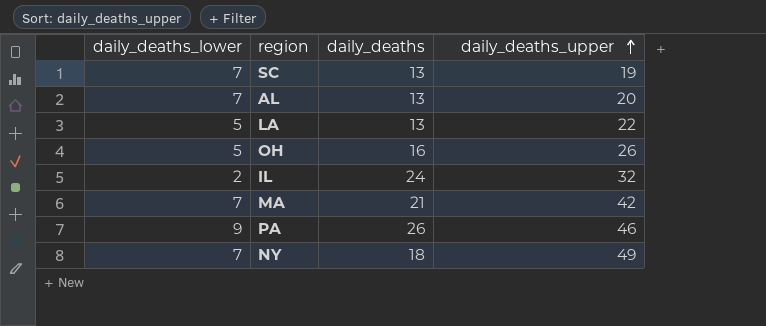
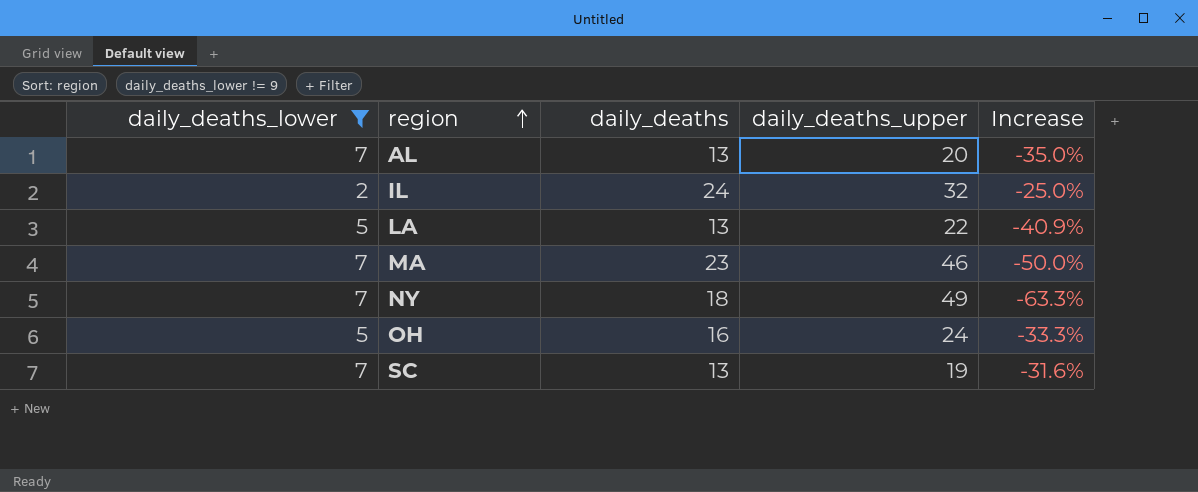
filter: none -> daily_deaths_lower != 9
row order: daily_deaths_upper ascending -> region ascending
column Increase | formula: none -> ([daily_deaths] - [daily_deaths_upper]) / [daily_deaths_upper]
MA | daily_deaths: 21 -> 23
MA | daily_deaths_upper: 42 -> 46
OH | daily_deaths_upper: 26 -> 24

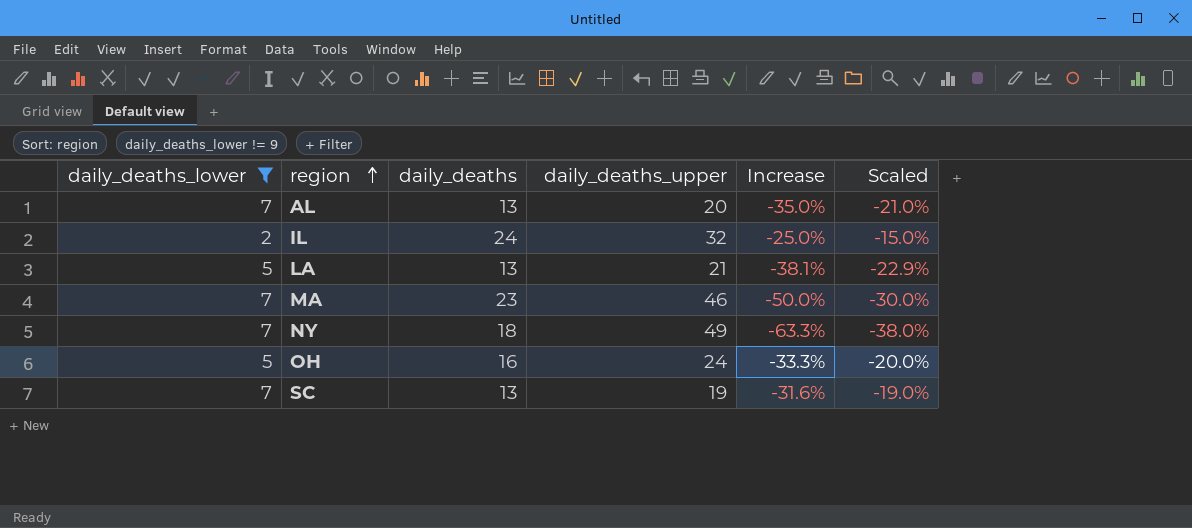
column Scaled | formula: none -> [Increase] * 0.6
LA | daily_deaths_upper: 22 -> 21
LA | Increase: -40.9% -> -38.1%

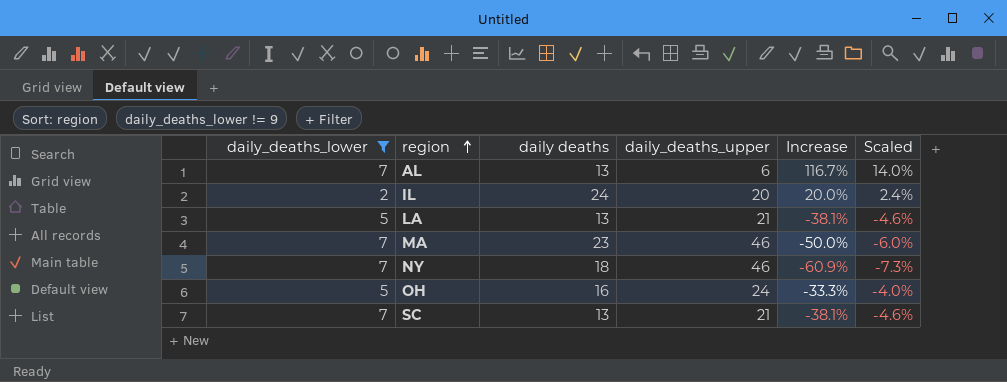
column name: daily_deaths -> daily deaths
column Scaled | formula: [Increase] * 0.6 -> [Increase] * 0.12
AL | daily_deaths_upper: 20 -> 6
AL | Increase: -35.0% -> 116.7%
IL | daily_deaths_upper: 32 -> 20
IL | Increase: -25.0% -> 20.0%
NY | daily_deaths_upper: 49 -> 46
NY | Increase: -63.3% -> -60.9%
SC | daily_deaths_upper: 19 -> 21
SC | Increase: -31.6% -> -38.1%

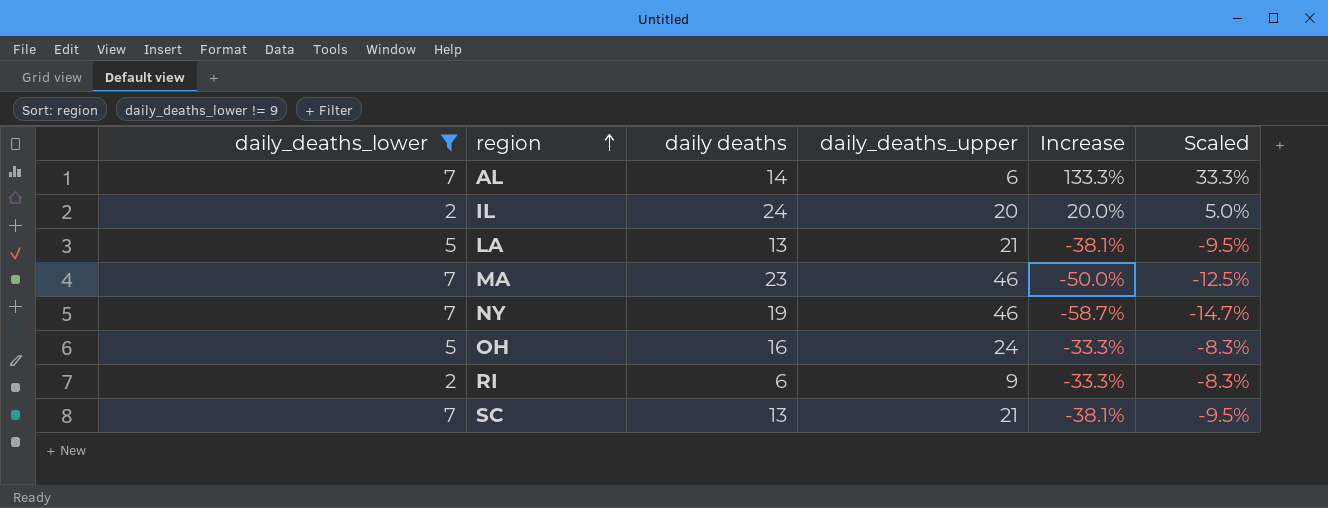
column Scaled | formula: [Increase] * 0.12 -> [Increase] * 0.25
AL | daily deaths: 13 -> 14
AL | Increase: 116.7% -> 133.3%
NY | daily deaths: 18 -> 19
NY | Increase: -60.9% -> -58.7%
row RI: none -> 2 | 6 | 9 | -33.3% | -8.3%

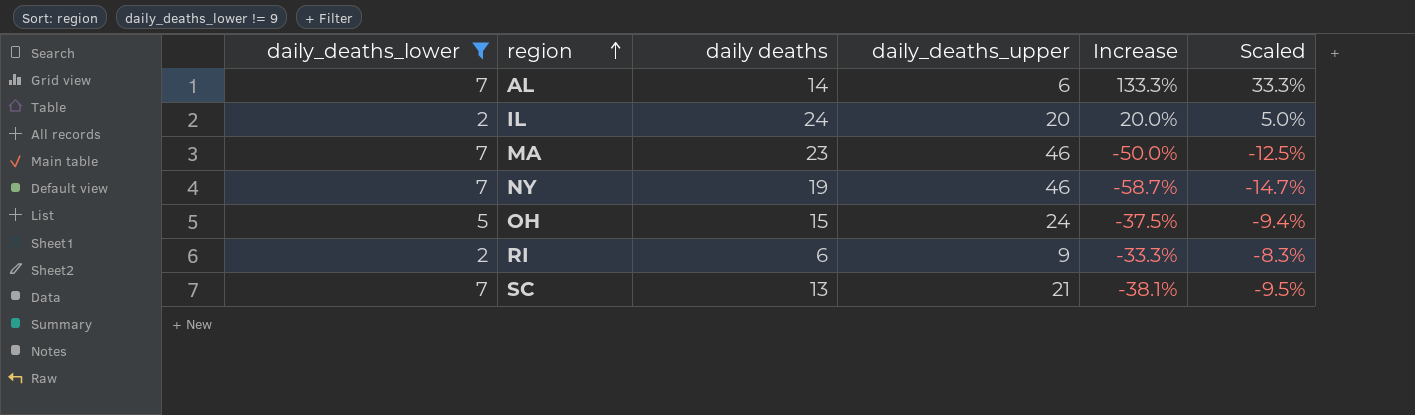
row LA: 5 | 13 | 21 | -38.1% | -9.5% -> none
OH | daily deaths: 16 -> 15
OH | Increase: -33.3% -> -37.5%
OH | Scaled: -8.3% -> -9.4%

